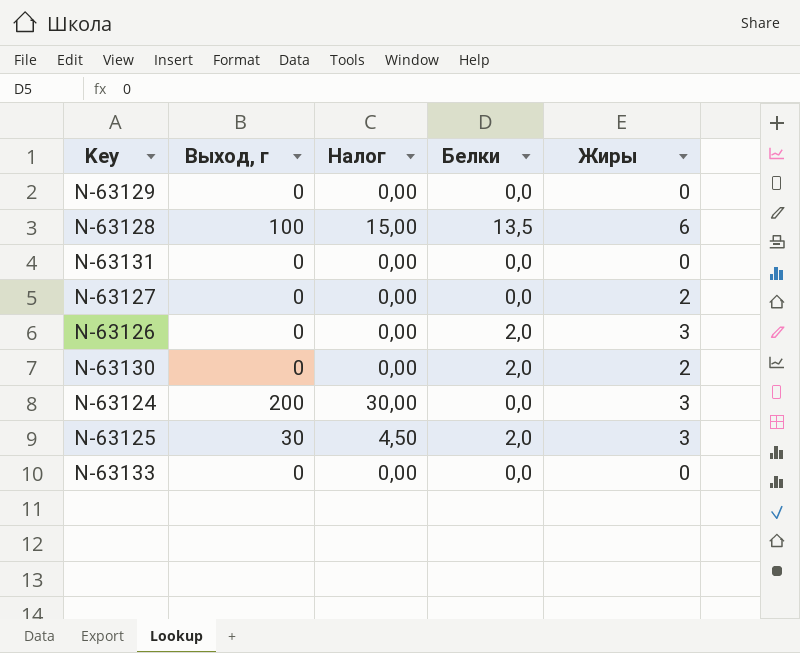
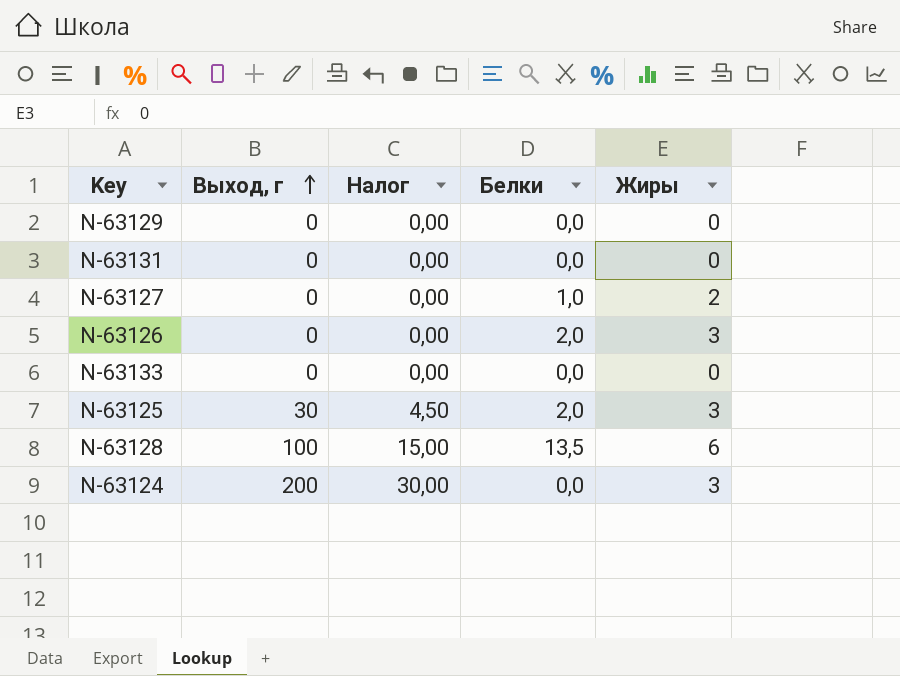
row order: none -> Выход, г ascending
row N-63130: 0 | 0,00 | 2,0 | 2 -> none
N-63127 | Белки: 0,0 -> 1,0

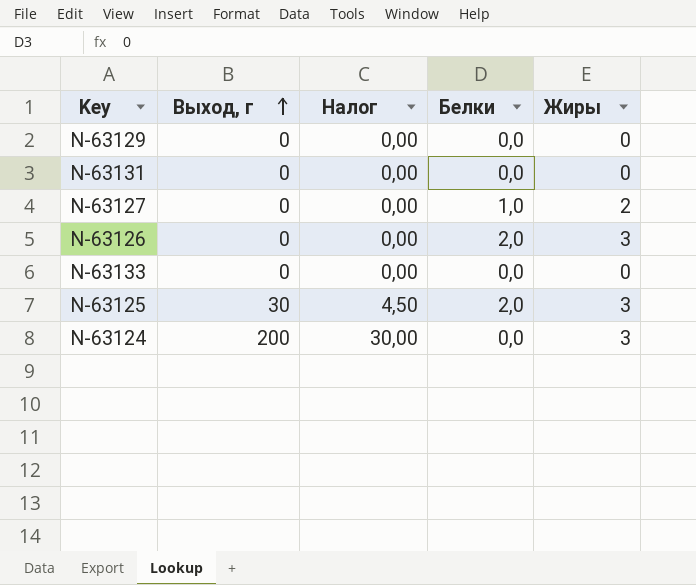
row N-63128: 100 | 15,00 | 13,5 | 6 -> none

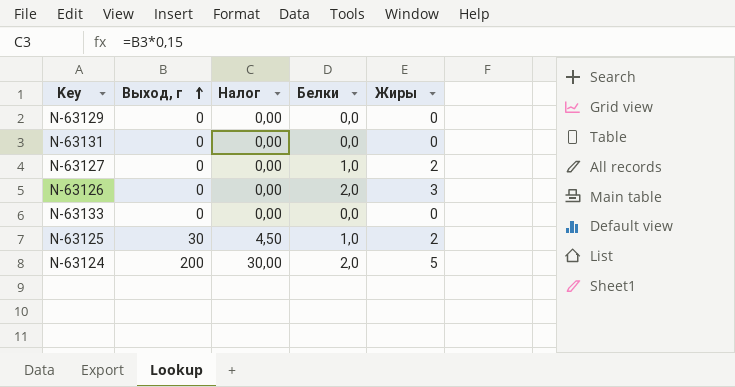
N-63125 | Белки: 2,0 -> 1,0
N-63125 | Жиры: 3 -> 2
N-63124 | Белки: 0,0 -> 2,0
N-63124 | Жиры: 3 -> 5

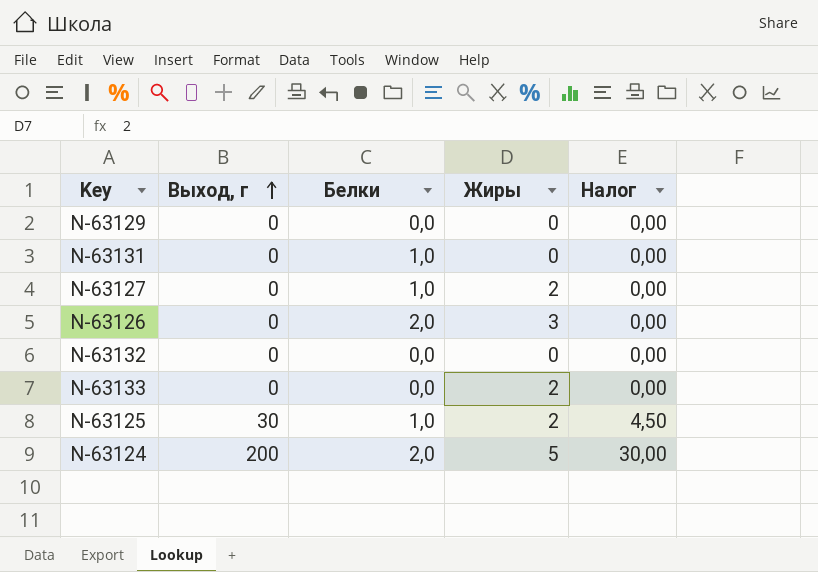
column Налог | position: 3 -> 5
N-63131 | Белки: 0,0 -> 1,0
row N-63132: none -> 0 | 0,0 | 0 | 0,00
N-63133 | Жиры: 0 -> 2

